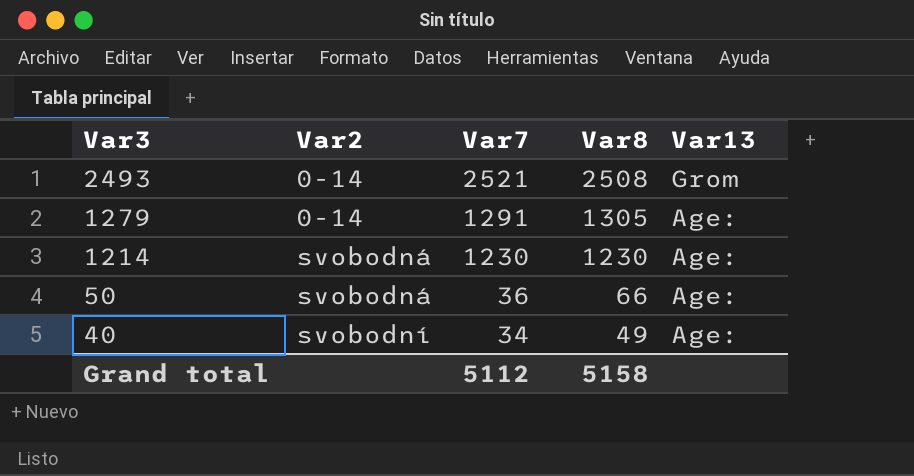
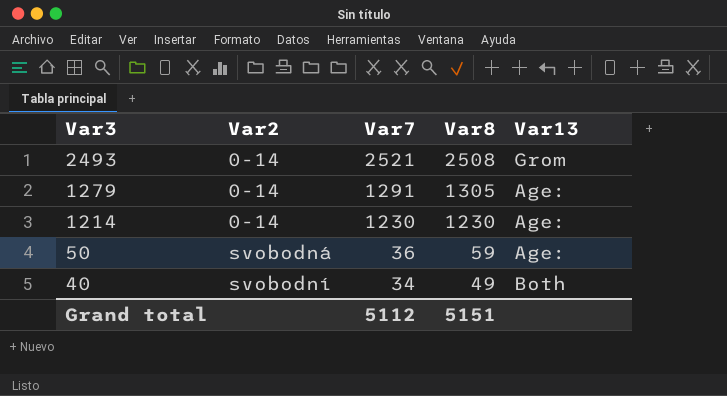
1214 | Var2: svobodná -> 0-14
50 | Var8: 66 -> 59
40 | Var13: Age: -> Both
Grand total | Var8: 5158 -> 5151

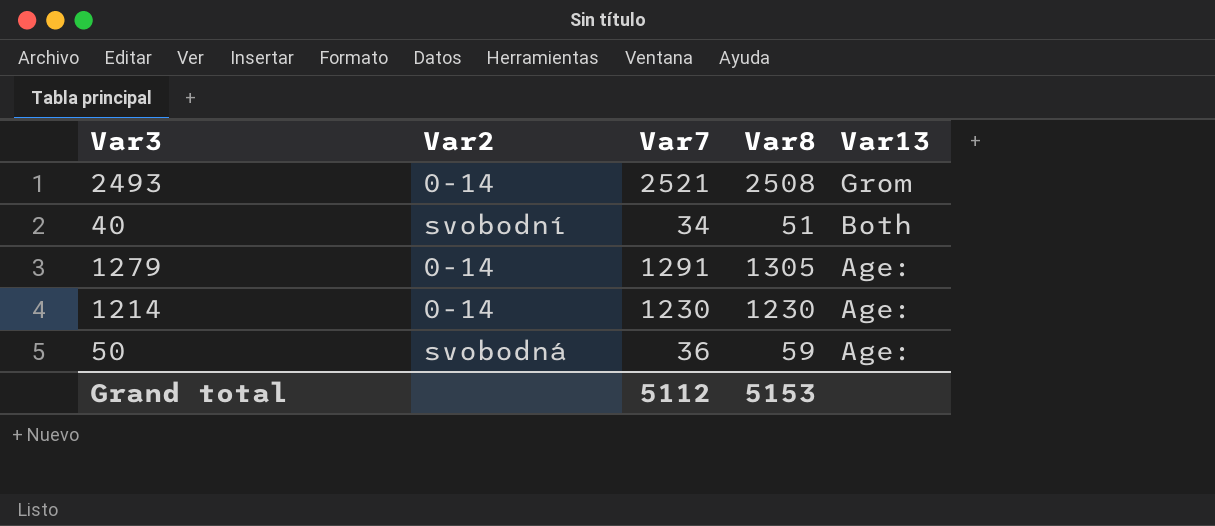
row order: Var3 descending -> Var13 descending
40 | Var8: 49 -> 51
Grand total | Var8: 5151 -> 5153

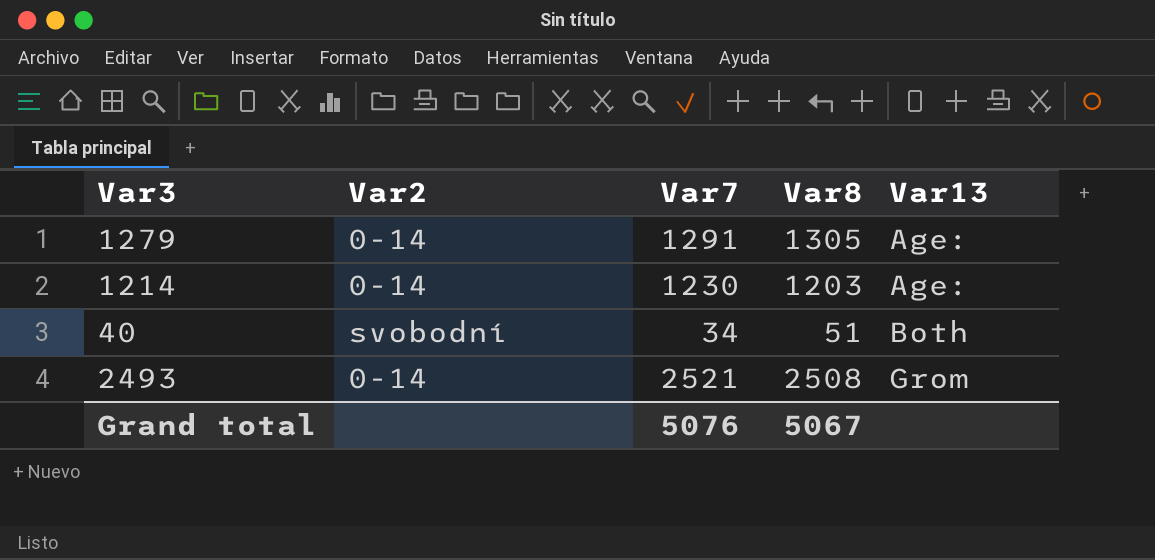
row order: Var13 descending -> Var13 ascending
row 50: svobodná | 36 | 59 | Age: -> none
1214 | Var8: 1230 -> 1203
Grand total | Var7: 5112 -> 5076
Grand total | Var8: 5153 -> 5067

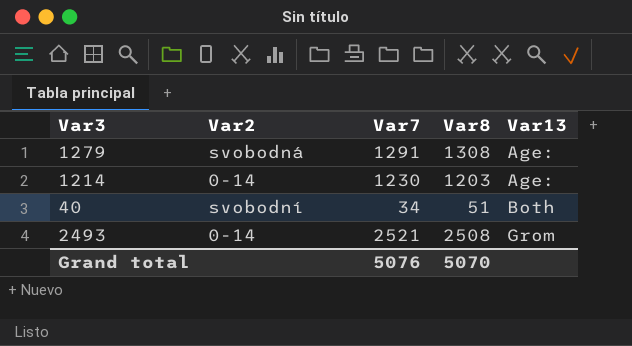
1279 | Var2: 0-14 -> svobodná
1279 | Var8: 1305 -> 1308
Grand total | Var8: 5067 -> 5070

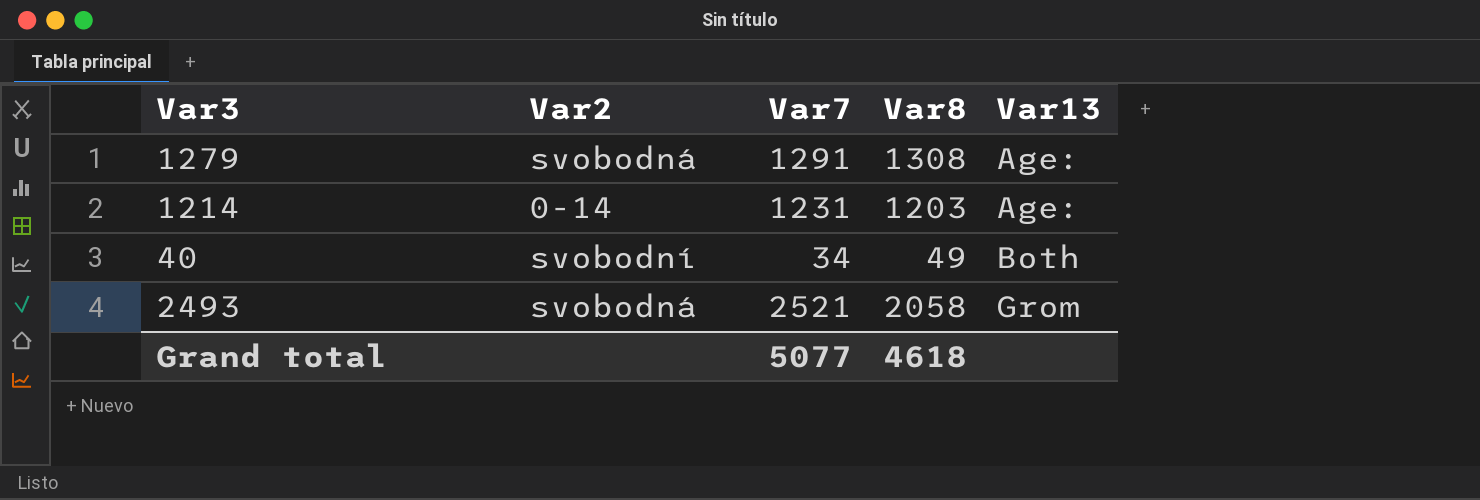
1214 | Var7: 1230 -> 1231
40 | Var8: 51 -> 49
2493 | Var2: 0-14 -> svobodná
2493 | Var8: 2508 -> 2058
Grand total | Var7: 5076 -> 5077
Grand total | Var8: 5070 -> 4618

